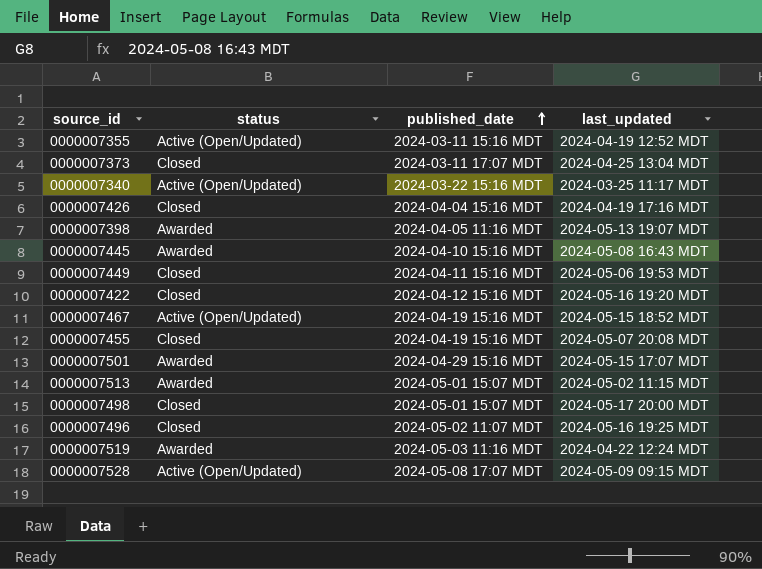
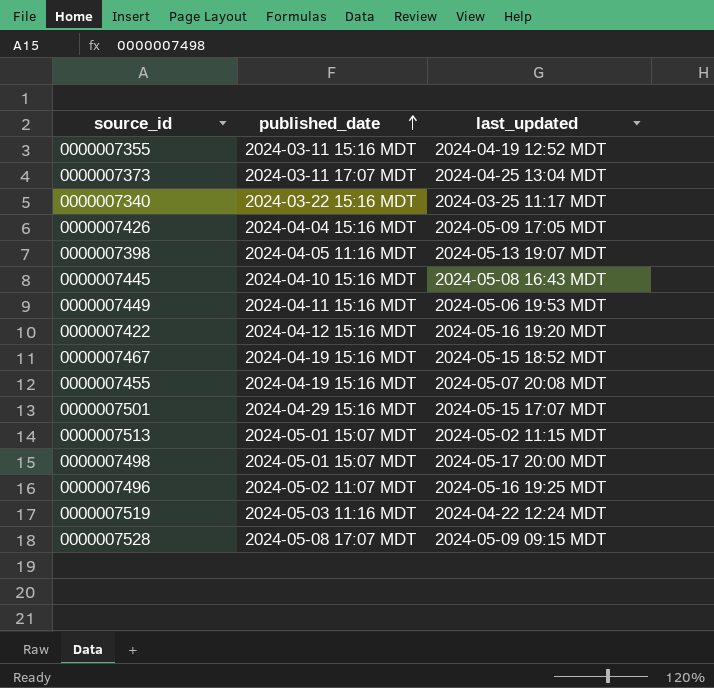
column status | position: 2 -> none
0000007426 | last_updated: 2024-04-19 17:16 MDT -> 2024-05-09 17:05 MDT

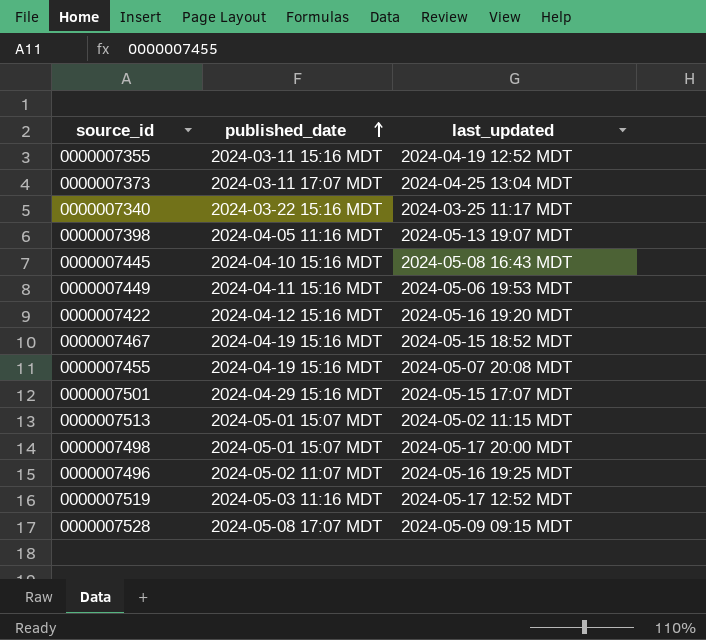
row 0000007426: 2024-04-04 15:16 MDT | 2024-05-09 17:05 MDT -> none
0000007519 | last_updated: 2024-04-22 12:24 MDT -> 2024-05-17 12:52 MDT

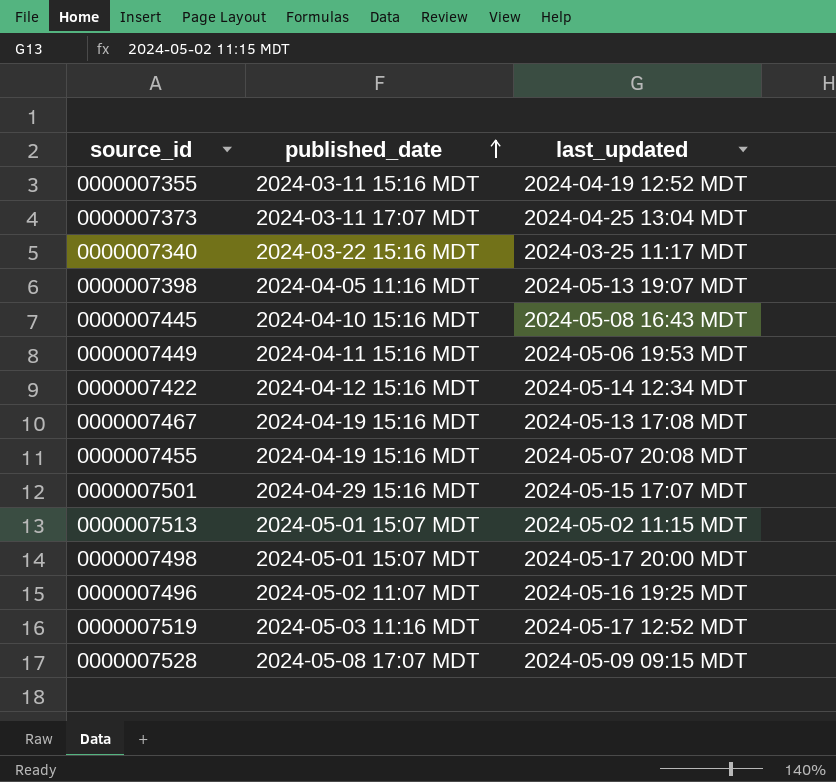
0000007422 | last_updated: 2024-05-16 19:20 MDT -> 2024-05-14 12:34 MDT
0000007467 | last_updated: 2024-05-15 18:52 MDT -> 2024-05-13 17:08 MDT

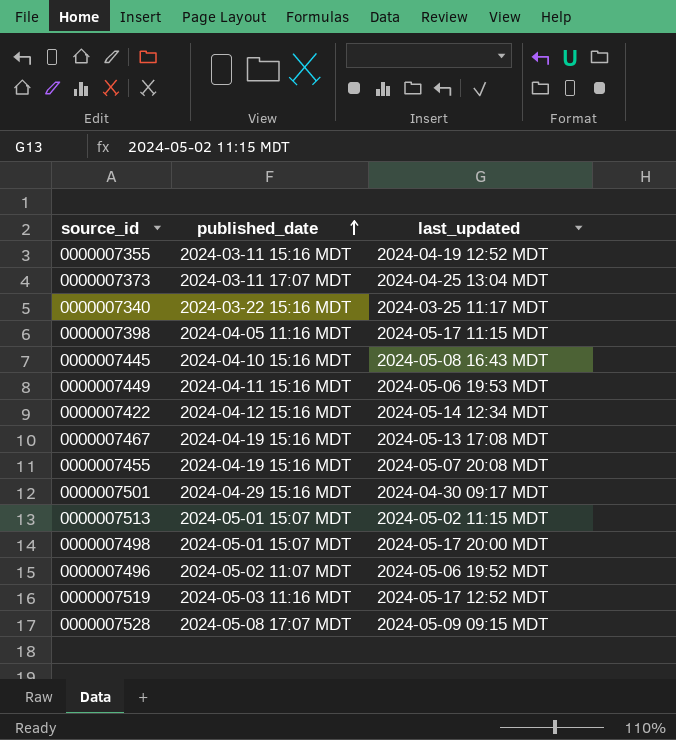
0000007398 | last_updated: 2024-05-13 19:07 MDT -> 2024-05-17 11:15 MDT
0000007501 | last_updated: 2024-05-15 17:07 MDT -> 2024-04-30 09:17 MDT
0000007496 | last_updated: 2024-05-16 19:25 MDT -> 2024-05-06 19:52 MDT

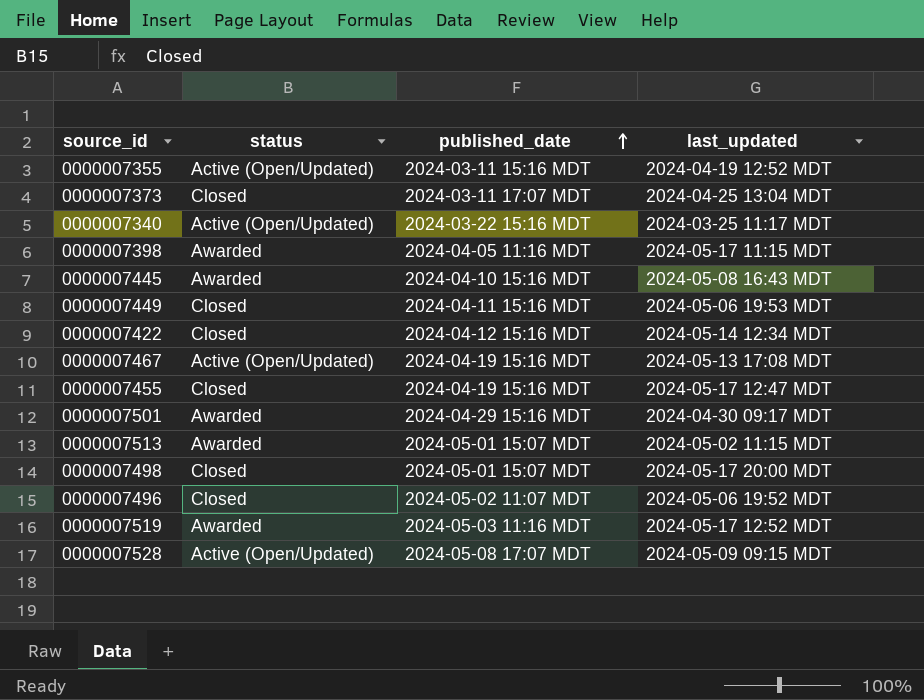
column status | position: none -> 2
0000007455 | last_updated: 2024-05-07 20:08 MDT -> 2024-05-17 12:47 MDT

